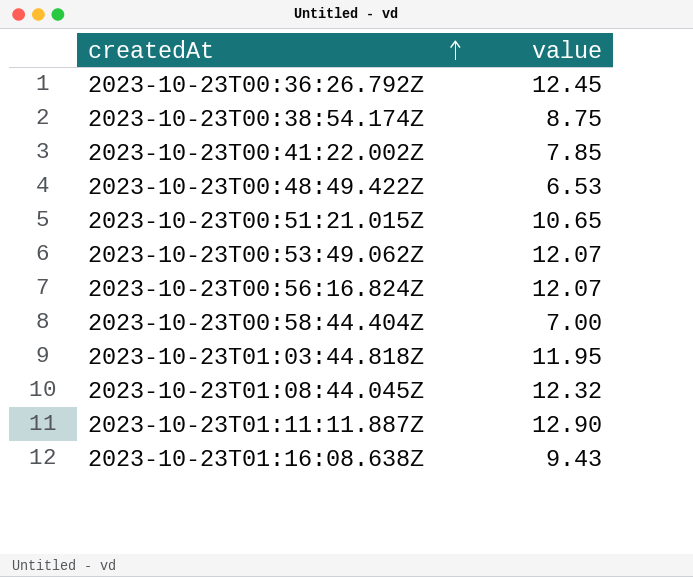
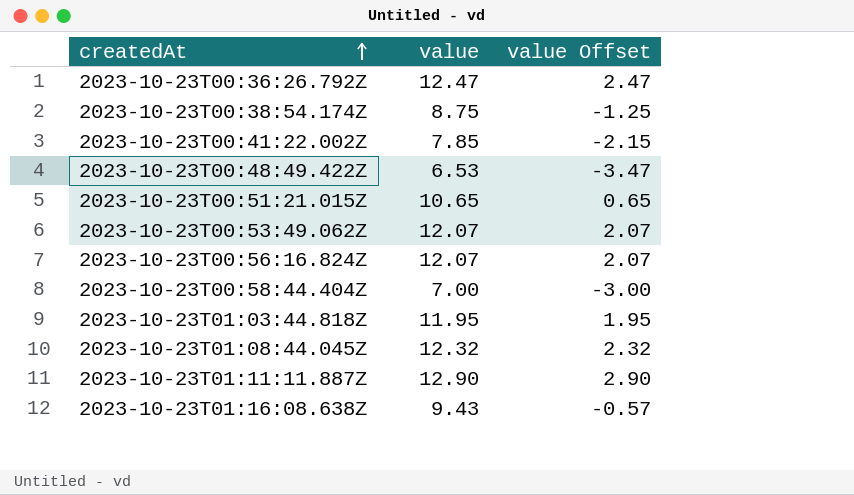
column value Offset | formula: none -> [value] - 10
2023-10-23T00:36:26.792Z | value: 12.45 -> 12.47

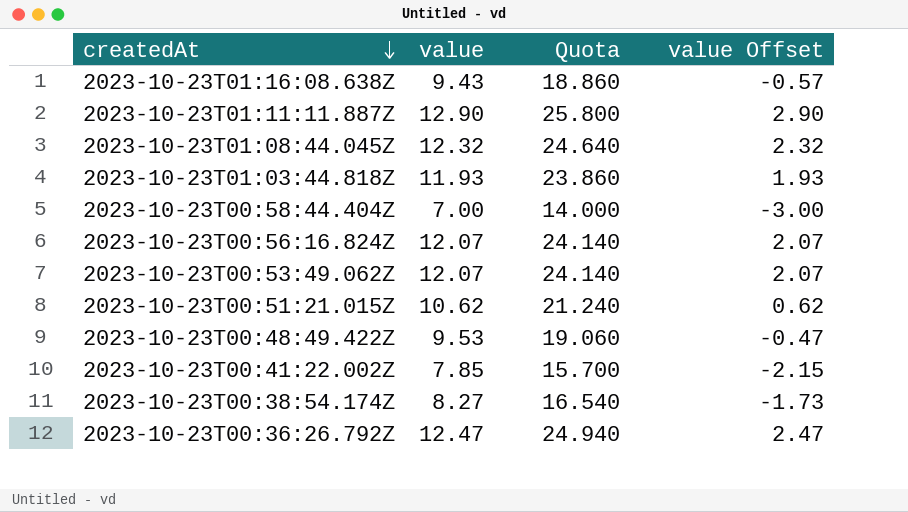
row order: createdAt ascending -> createdAt descending
column Quota | formula: none -> [value] * 2
2023-10-23T01:03:44.818Z | value: 11.95 -> 11.93
2023-10-23T01:03:44.818Z | value Offset: 1.95 -> 1.93
2023-10-23T00:51:21.015Z | value: 10.65 -> 10.62
2023-10-23T00:51:21.015Z | value Offset: 0.65 -> 0.62
2023-10-23T00:48:49.422Z | value: 6.53 -> 9.53
2023-10-23T00:48:49.422Z | value Offset: -3.47 -> -0.47
2023-10-23T00:38:54.174Z | value: 8.75 -> 8.27
2023-10-23T00:38:54.174Z | value Offset: -1.25 -> -1.73

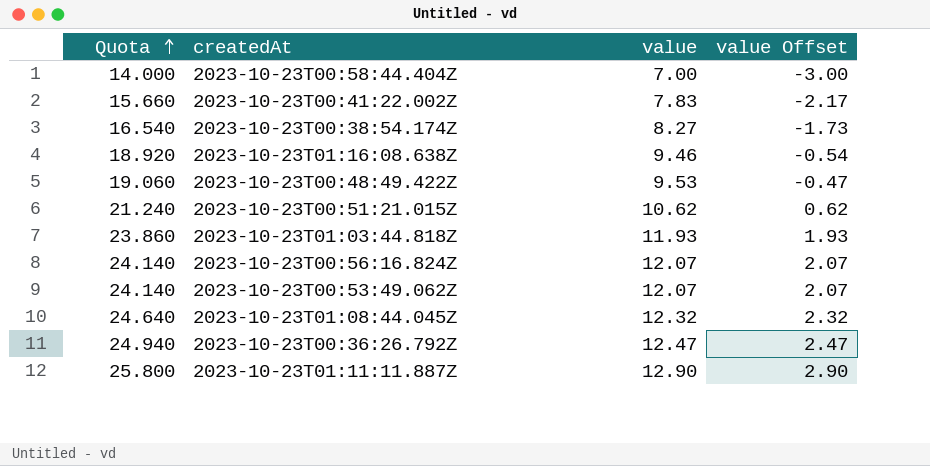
row order: createdAt descending -> Quota ascending
column Quota | position: 3 -> 1
2023-10-23T00:41:22.002Z | Quota: 15.700 -> 15.660
2023-10-23T00:41:22.002Z | value: 7.85 -> 7.83
2023-10-23T00:41:22.002Z | value Offset: -2.15 -> -2.17
2023-10-23T01:16:08.638Z | Quota: 18.860 -> 18.920
2023-10-23T01:16:08.638Z | value: 9.43 -> 9.46
2023-10-23T01:16:08.638Z | value Offset: -0.57 -> -0.54

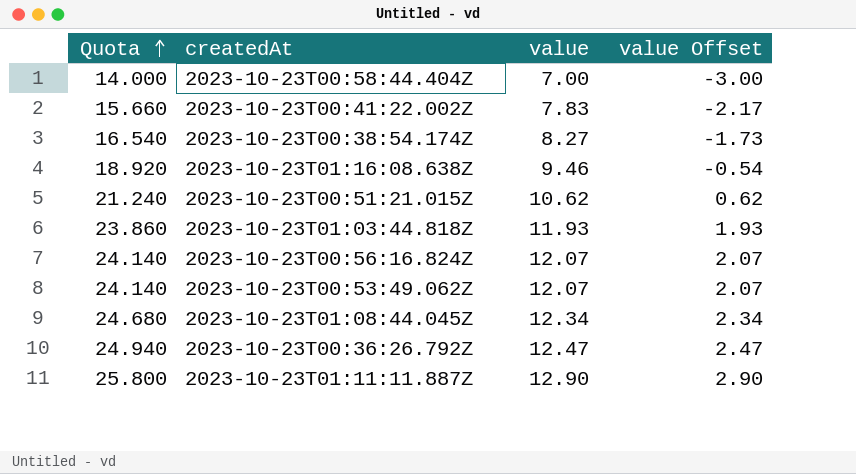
row 2023-10-23T00:48:49.422Z: 19.060 | 9.53 | -0.47 -> none
2023-10-23T01:08:44.045Z | Quota: 24.640 -> 24.680
2023-10-23T01:08:44.045Z | value: 12.32 -> 12.34
2023-10-23T01:08:44.045Z | value Offset: 2.32 -> 2.34

